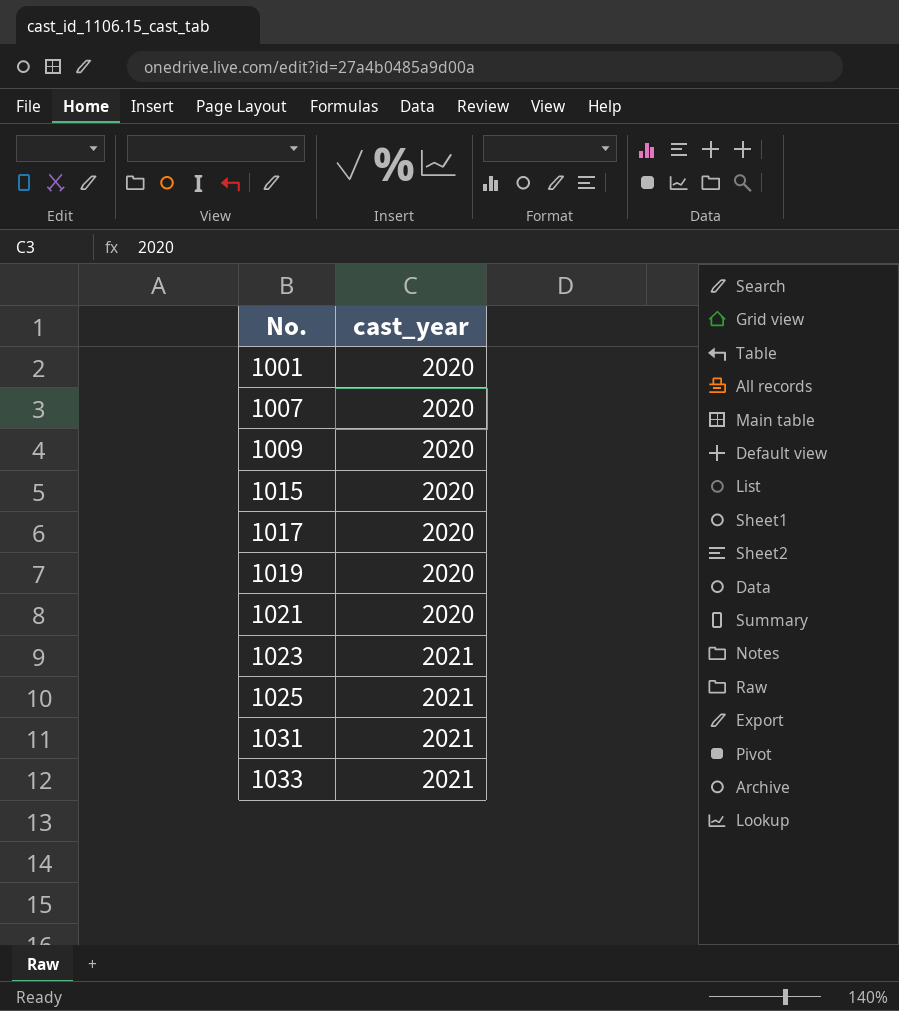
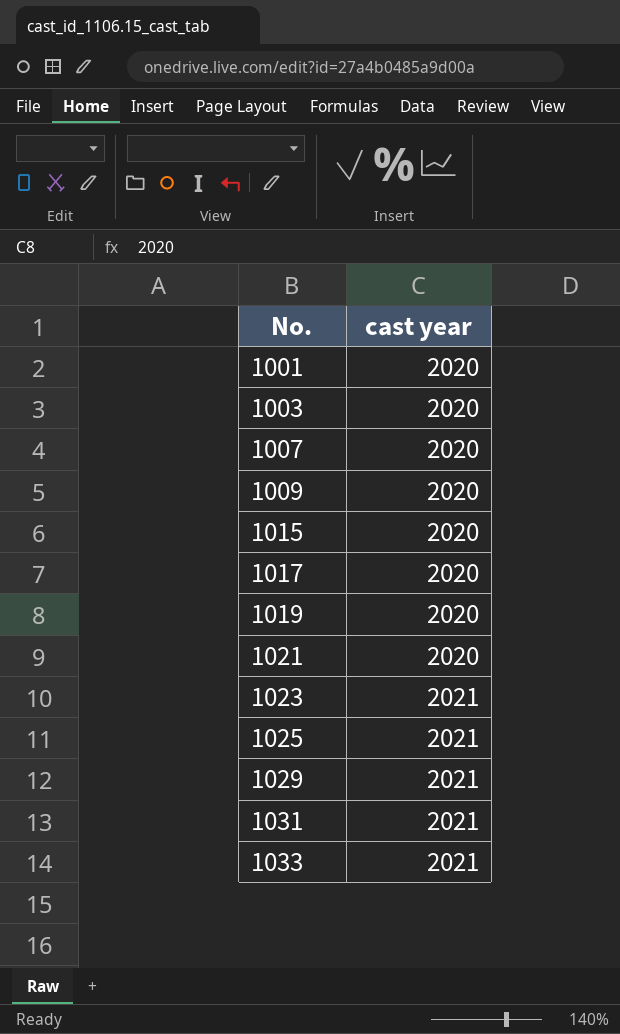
column name: cast_year -> cast year
row 1003: none -> 2020
row 1029: none -> 2021

